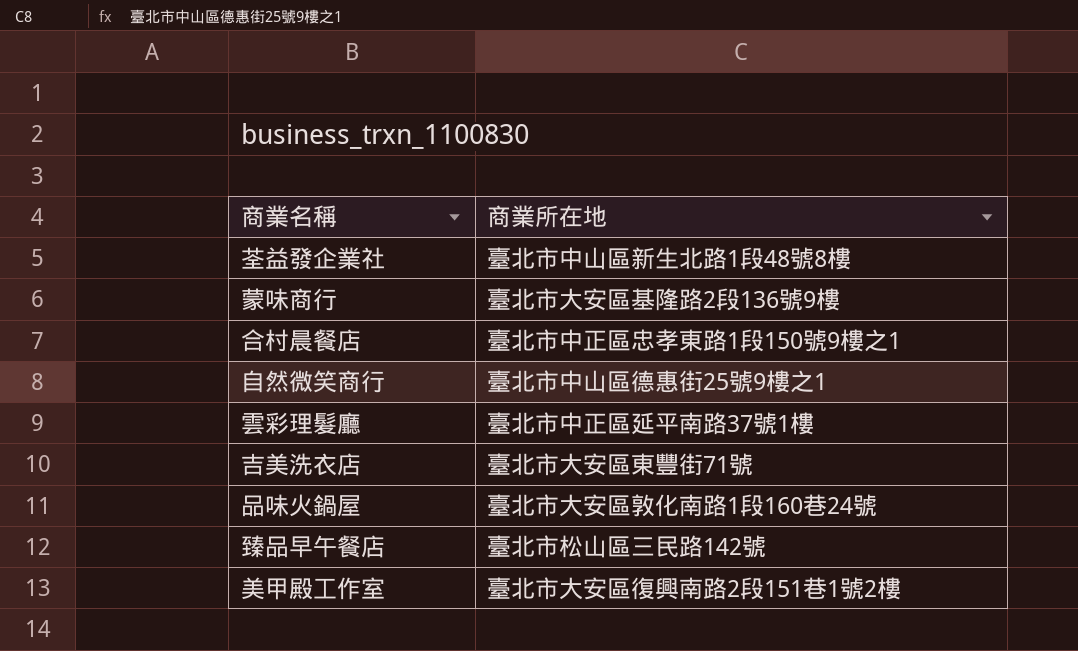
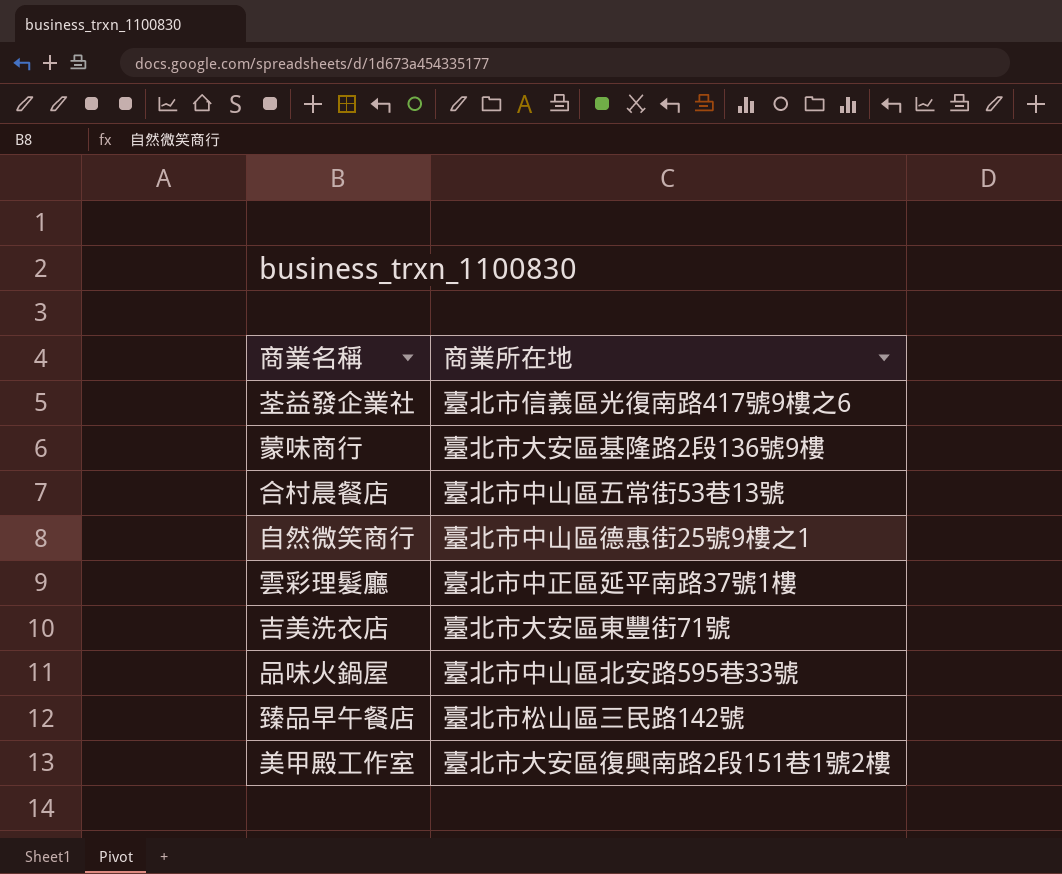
荃益發企業社 | 商業所在地: 臺北市中山區新生北路1段48號8樓 -> 臺北市信義區光復南路417號9樓之6
合村晨餐店 | 商業所在地: 臺北市中正區忠孝東路1段150號9樓之1 -> 臺北市中山區五常街53巷13號
品味火鍋屋 | 商業所在地: 臺北市大安區敦化南路1段160巷24號 -> 臺北市中山區北安路595巷33號

